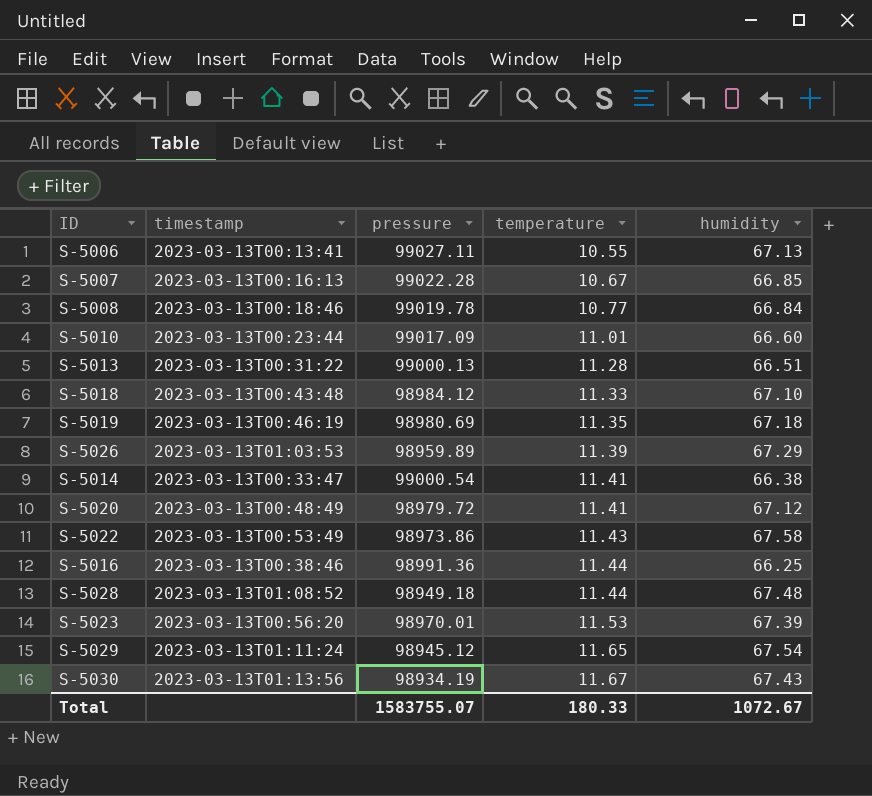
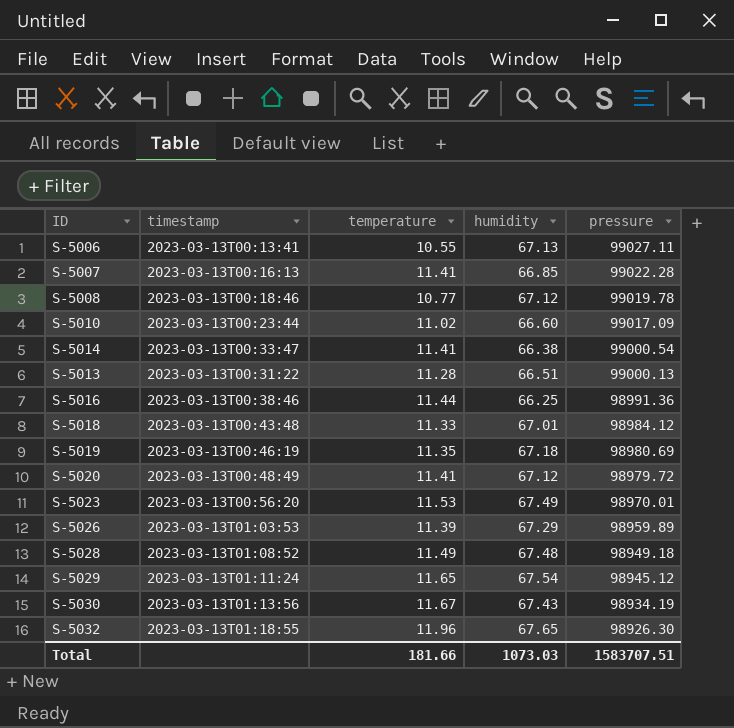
row order: temperature ascending -> pressure descending
column pressure | position: 3 -> 5
row S-5022: 2023-03-13T00:53:49 | 98973.86 | 11.43 | 67.58 -> none
S-5007 | temperature: 10.67 -> 11.41
S-5008 | humidity: 66.84 -> 67.12
S-5010 | temperature: 11.01 -> 11.02
S-5018 | humidity: 67.10 -> 67.01
S-5023 | humidity: 67.39 -> 67.49
S-5028 | temperature: 11.44 -> 11.49
row S-5032: none -> 2023-03-13T01:18:55 | 11.96 | 67.65 | 98926.30
Total | temperature: 180.33 -> 181.66
Total | humidity: 1072.67 -> 1073.03
Total | pressure: 1583755.07 -> 1583707.51

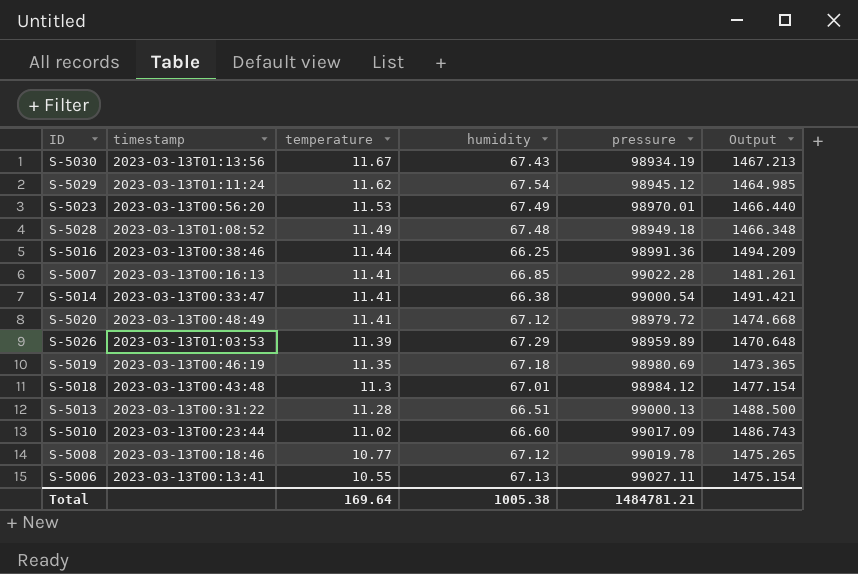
row order: pressure descending -> temperature descending
column Output | formula: none -> [pressure] / [humidity]
row S-5032: 2023-03-13T01:18:55 | 11.96 | 67.65 | 98926.30 -> none
S-5029 | temperature: 11.65 -> 11.62
S-5018 | temperature: 11.33 -> 11.3
Total | temperature: 181.66 -> 169.64
Total | humidity: 1073.03 -> 1005.38
Total | pressure: 1583707.51 -> 1484781.21

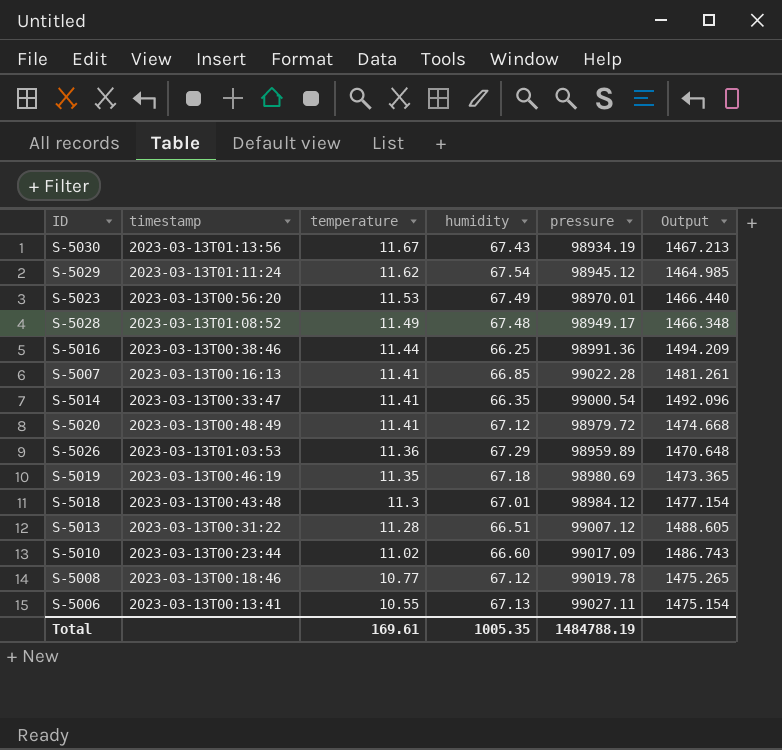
S-5028 | pressure: 98949.18 -> 98949.17
S-5014 | humidity: 66.38 -> 66.35
S-5014 | Output: 1491.421 -> 1492.096
S-5026 | temperature: 11.39 -> 11.36
S-5013 | pressure: 99000.13 -> 99007.12
S-5013 | Output: 1488.500 -> 1488.605
Total | temperature: 169.64 -> 169.61
Total | humidity: 1005.38 -> 1005.35
Total | pressure: 1484781.21 -> 1484788.19

